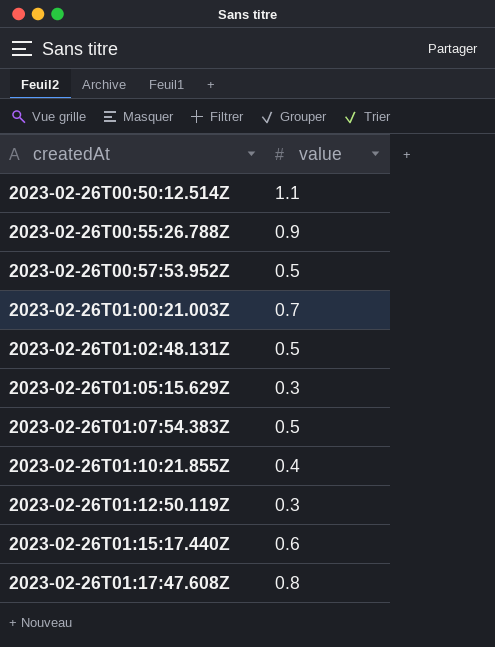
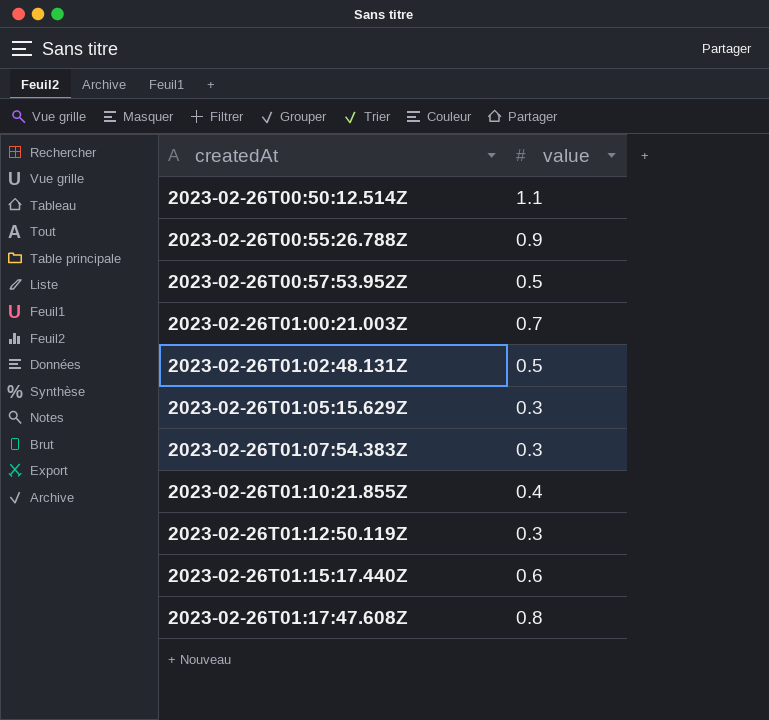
2023-02-26T01:07:54.383Z | value: 0.5 -> 0.3

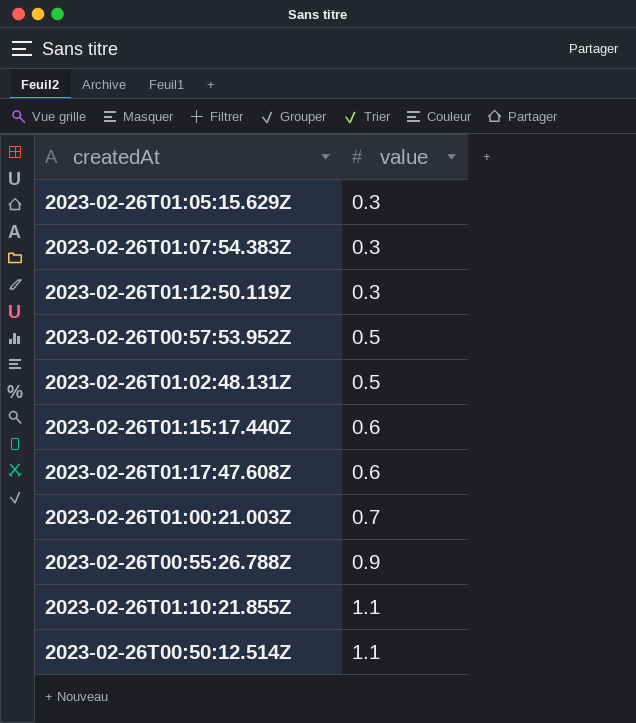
row order: createdAt ascending -> value ascending
2023-02-26T01:17:47.608Z | value: 0.8 -> 0.6
2023-02-26T01:10:21.855Z | value: 0.4 -> 1.1

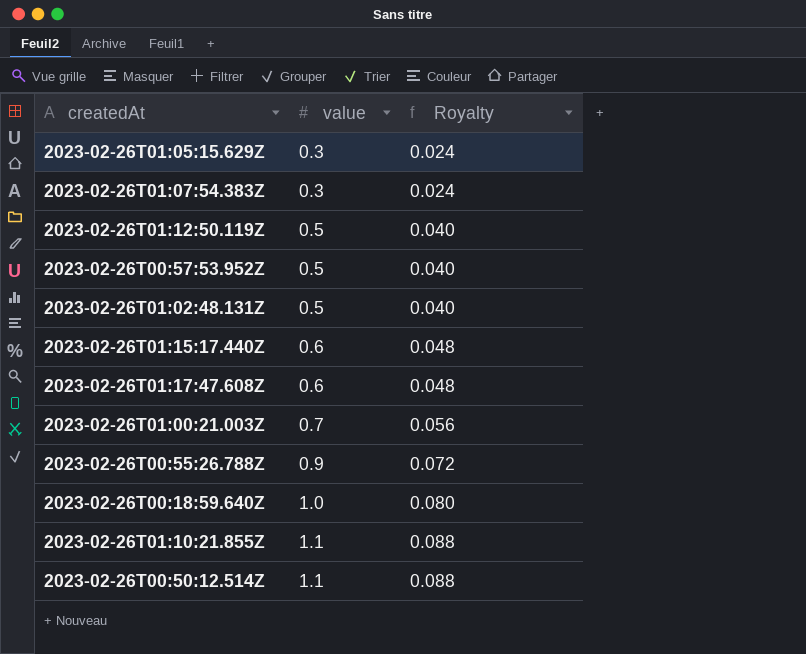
column Royalty | formula: none -> [value] * 0.08
2023-02-26T01:12:50.119Z | value: 0.3 -> 0.5
row 2023-02-26T00:18:59.640Z: none -> 1.0 | 0.080

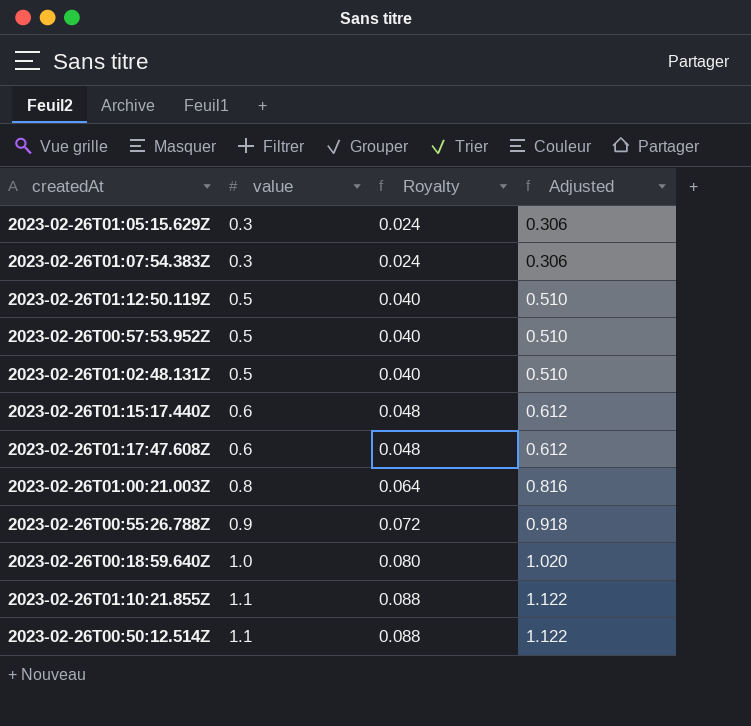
column Adjusted | formula: none -> [value] * 1.02
2023-02-26T01:00:21.003Z | value: 0.7 -> 0.8
2023-02-26T01:00:21.003Z | Royalty: 0.056 -> 0.064

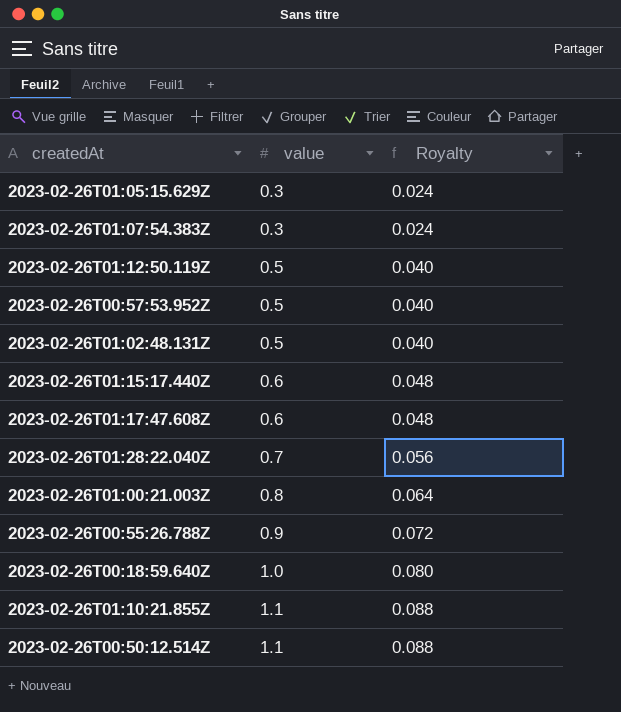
column Adjusted | formula: [value] * 1.02 -> none
row 2023-02-26T01:28:22.040Z: none -> 0.7 | 0.056

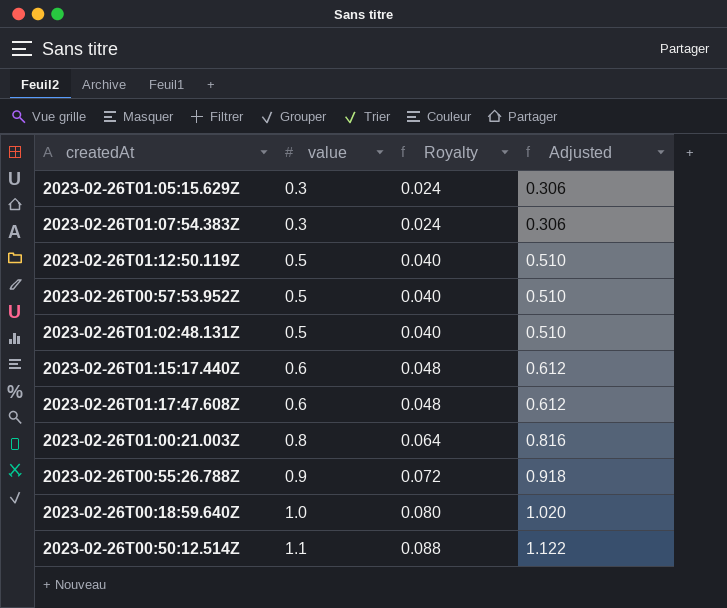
column Adjusted | formula: none -> [value] * 1.02
row 2023-02-26T01:28:22.040Z: 0.7 | 0.056 -> none
row 2023-02-26T01:10:21.855Z: 1.1 | 0.088 -> none

